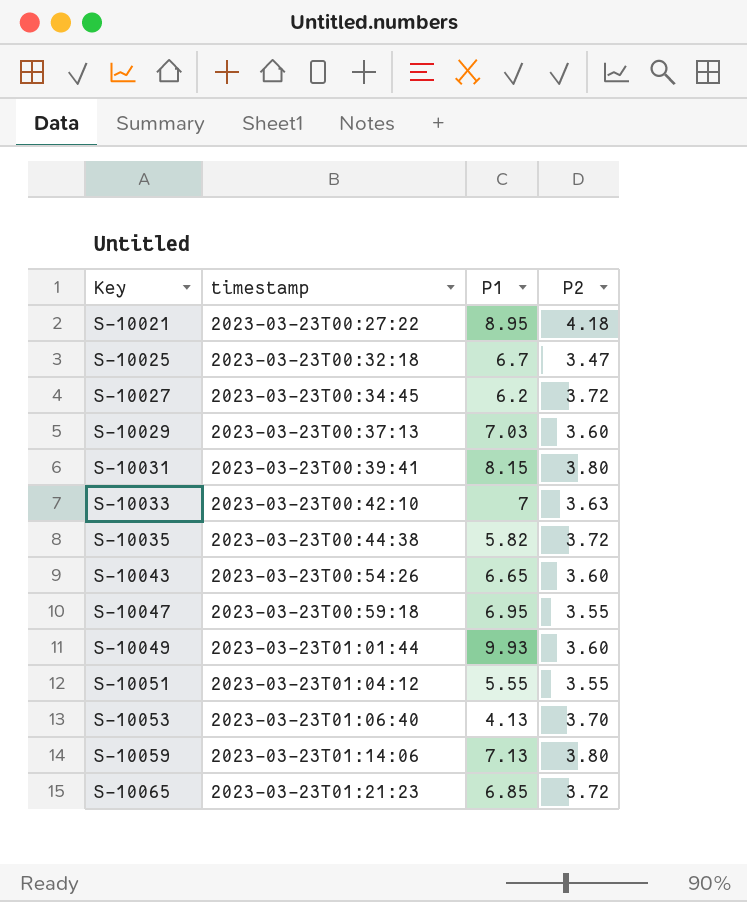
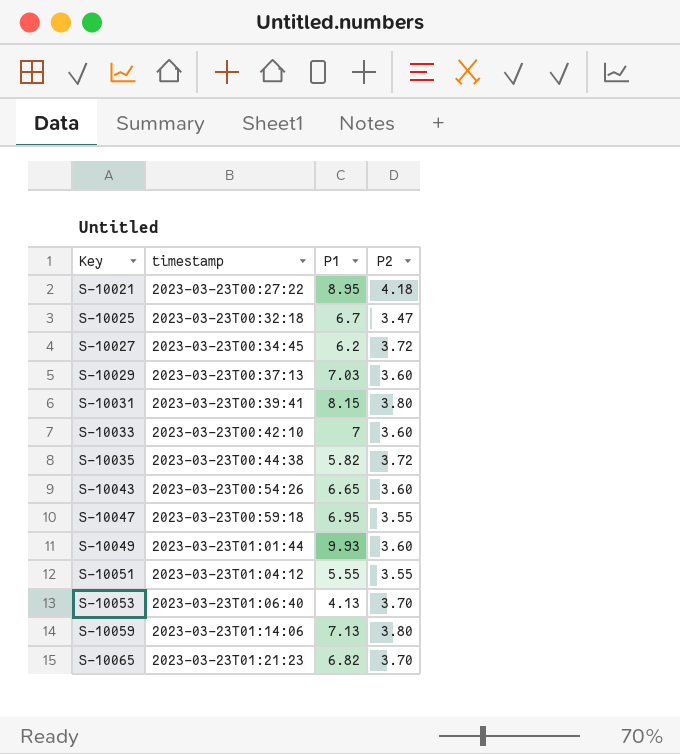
S-10033 | P2: 3.63 -> 3.60
S-10065 | P1: 6.85 -> 6.82
S-10065 | P2: 3.72 -> 3.70

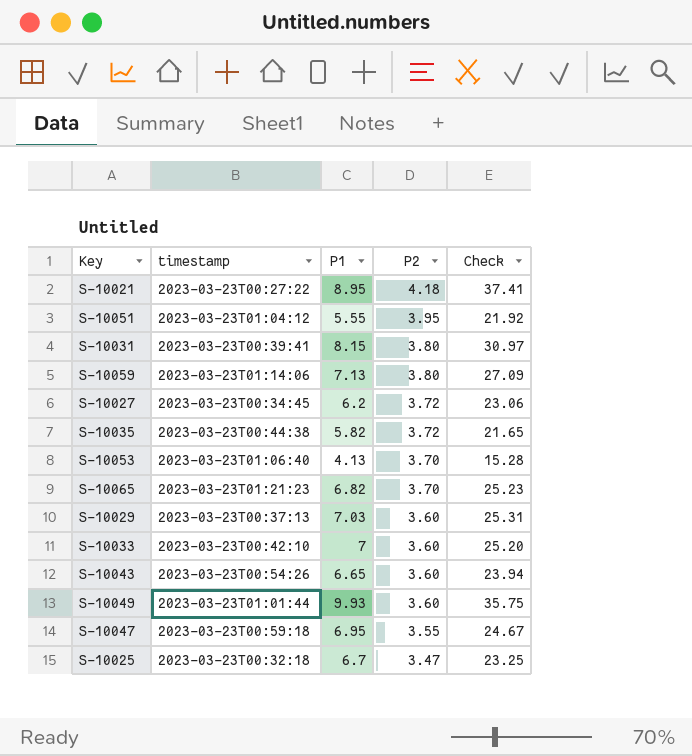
row order: Key ascending -> P2 descending
column Check | formula: none -> [P1] * [P2]
S-10051 | P2: 3.55 -> 3.95

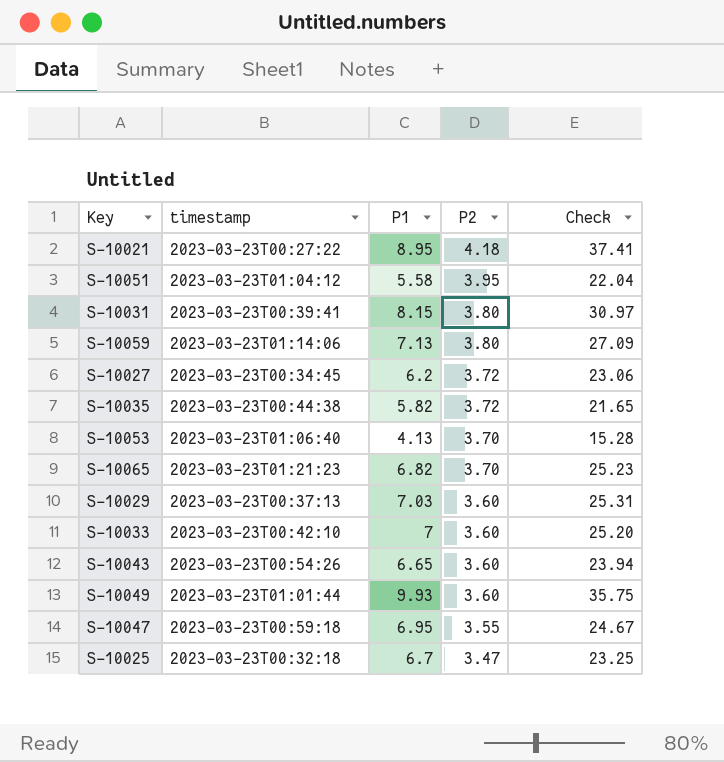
S-10051 | P1: 5.55 -> 5.58
S-10051 | Check: 21.92 -> 22.04

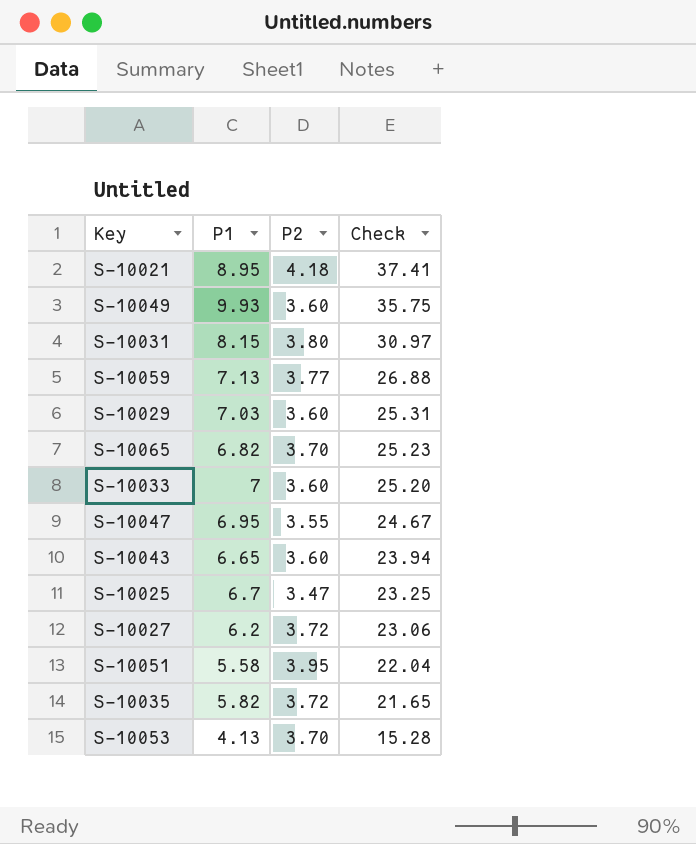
row order: P2 descending -> Check descending
column timestamp | position: 2 -> none
S-10059 | P2: 3.80 -> 3.77
S-10059 | Check: 27.09 -> 26.88

